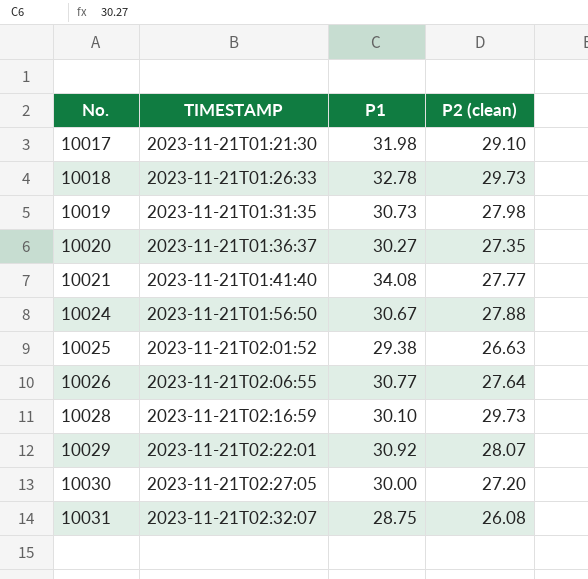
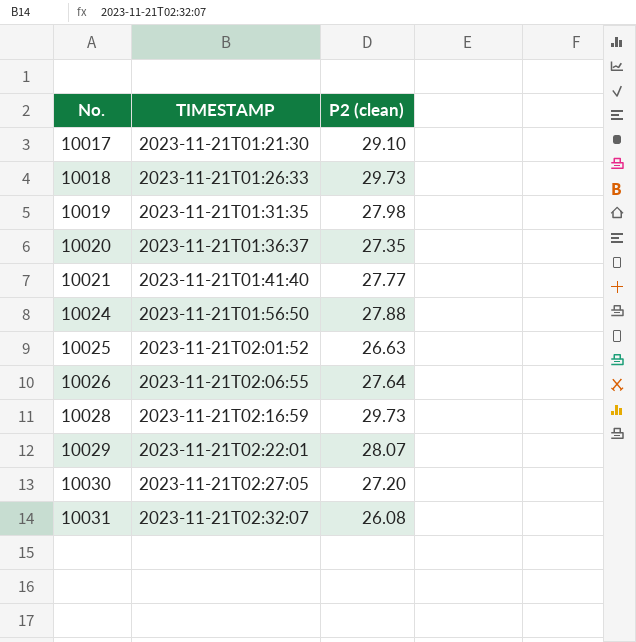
column P1 | position: 3 -> none

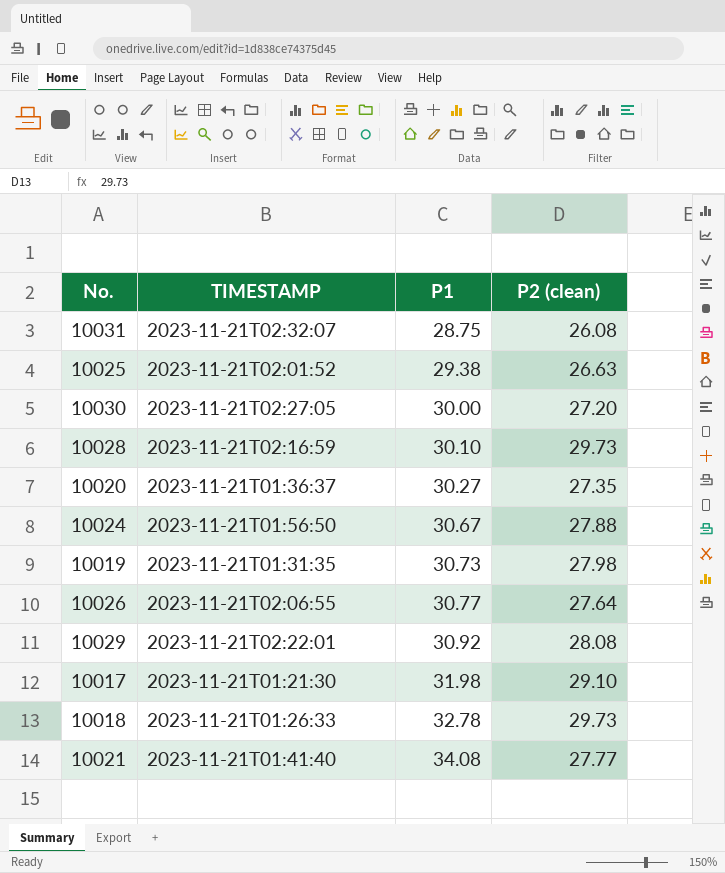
row order: No. ascending -> P1 ascending
column P1 | position: none -> 3
10029 | P2 (clean): 28.07 -> 28.08

